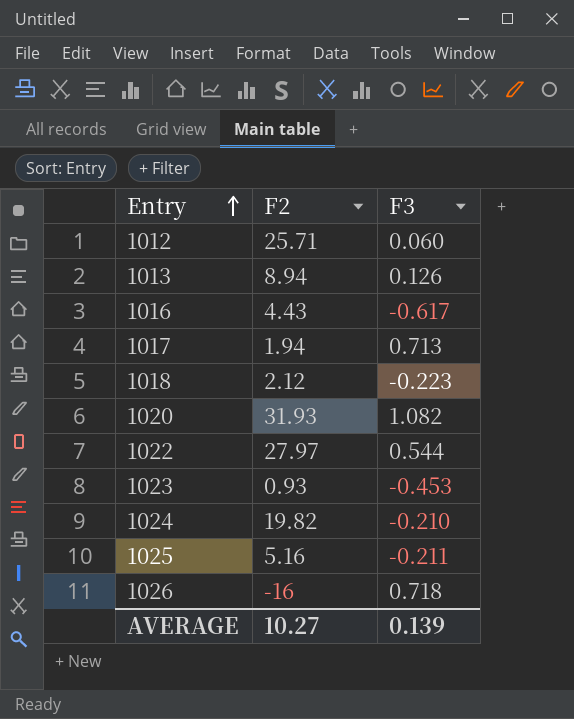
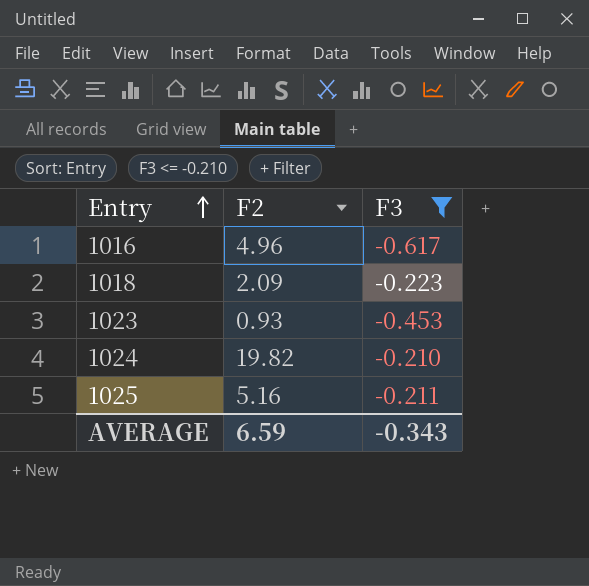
filter: none -> F3 <= -0.210
1016 | F2: 4.43 -> 4.96
1018 | F2: 2.12 -> 2.09
AVERAGE | F2: 10.27 -> 6.59
AVERAGE | F3: 0.139 -> -0.343

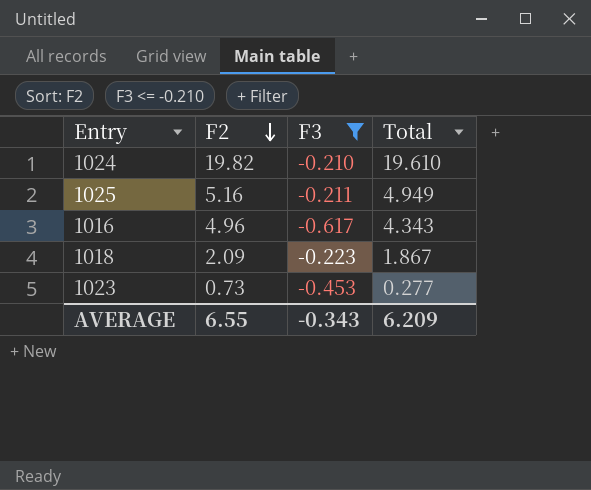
row order: Entry ascending -> F2 descending
column Total | formula: none -> [F2] + [F3]
1023 | F2: 0.93 -> 0.73
AVERAGE | F2: 6.59 -> 6.55

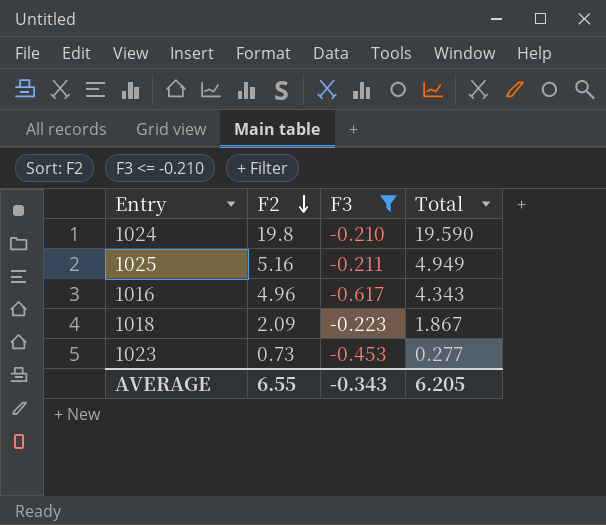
1024 | F2: 19.82 -> 19.8
1024 | Total: 19.610 -> 19.590
AVERAGE | Total: 6.209 -> 6.205

